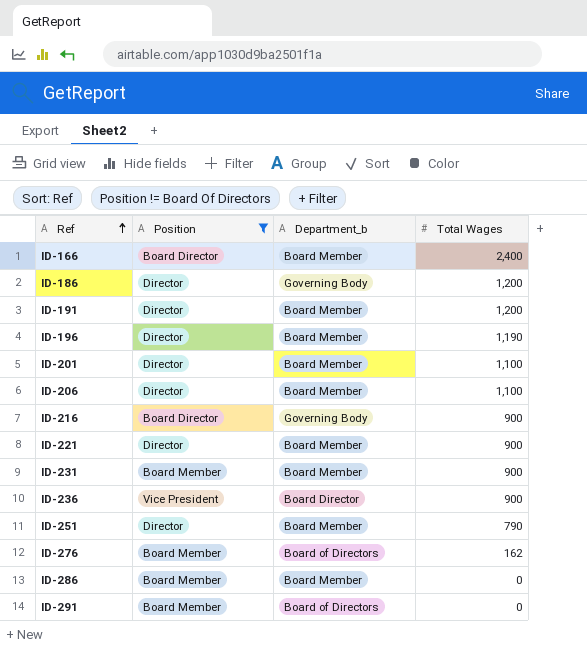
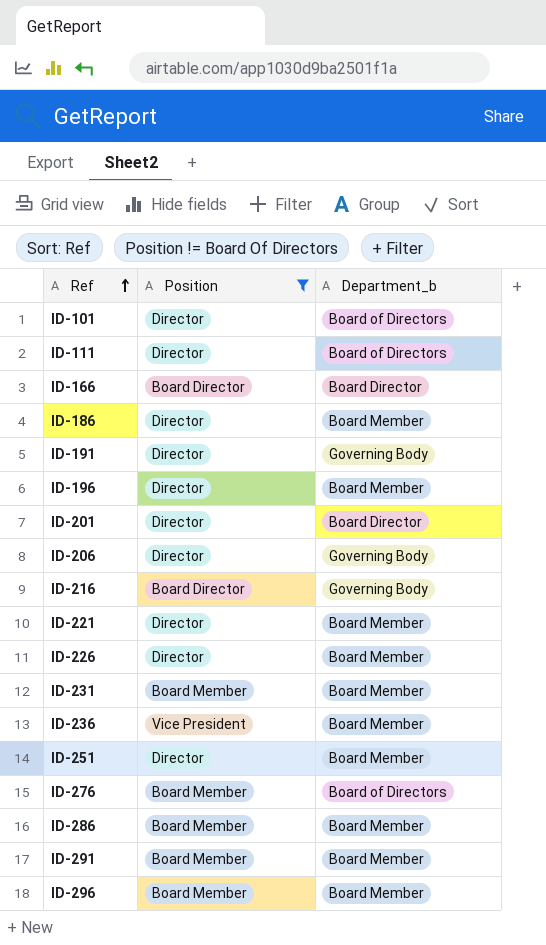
column Total Wages | position: 4 -> none
row ID-101: none -> Director | Board of Directors
row ID-111: none -> Director | Board of Directors
ID-166 | Department_b: Board Member -> Board Director
ID-186 | Department_b: Governing Body -> Board Member
ID-191 | Department_b: Board Member -> Governing Body
ID-201 | Department_b: Board Member -> Board Director
ID-206 | Department_b: Board Member -> Governing Body
row ID-226: none -> Director | Board Member
ID-236 | Department_b: Board Director -> Board Member
ID-291 | Department_b: Board of Directors -> Board Member
row ID-296: none -> Board Member | Board Member

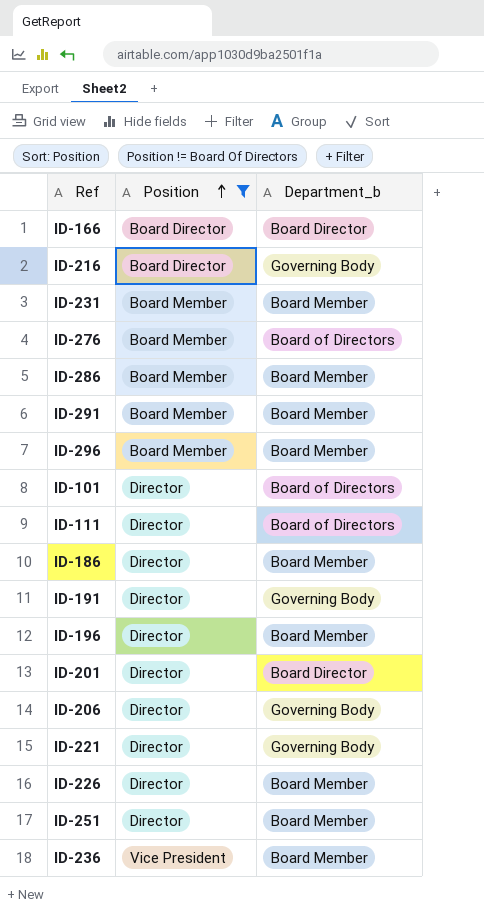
row order: Ref ascending -> Position ascending
ID-221 | Department_b: Board Member -> Governing Body

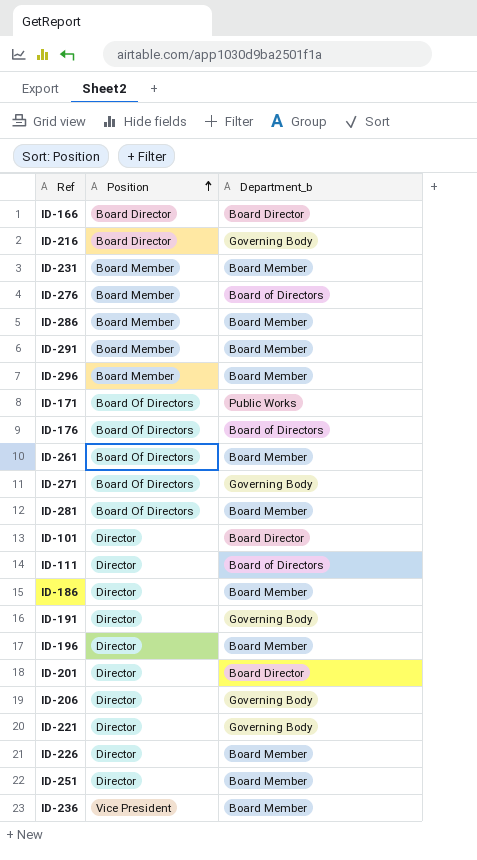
filter: Position != Board Of Directors -> none
ID-101 | Department_b: Board of Directors -> Board Director

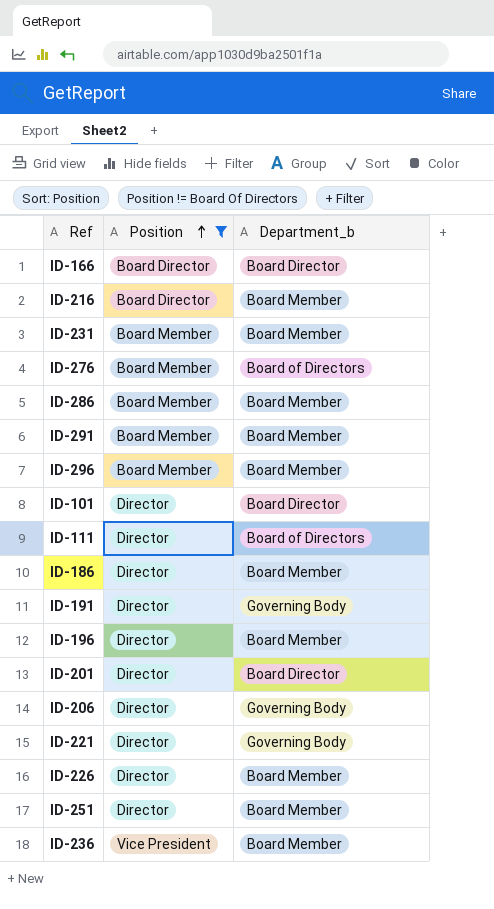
filter: none -> Position != Board Of Directors
ID-216 | Department_b: Governing Body -> Board Member

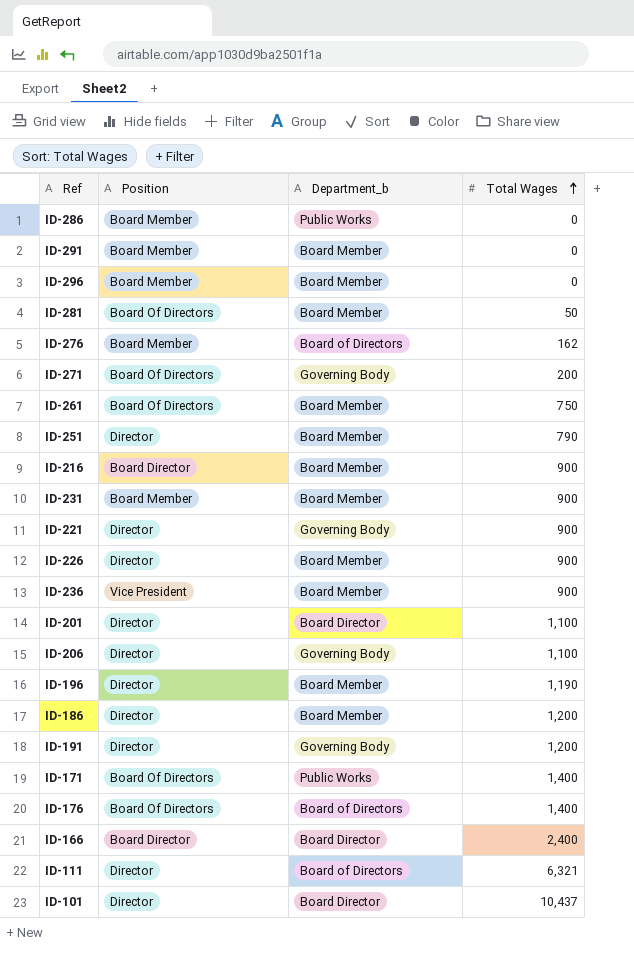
filter: Position != Board Of Directors -> none
row order: Position ascending -> Total Wages ascending
column Total Wages | position: none -> 4
ID-286 | Department_b: Board Member -> Public Works

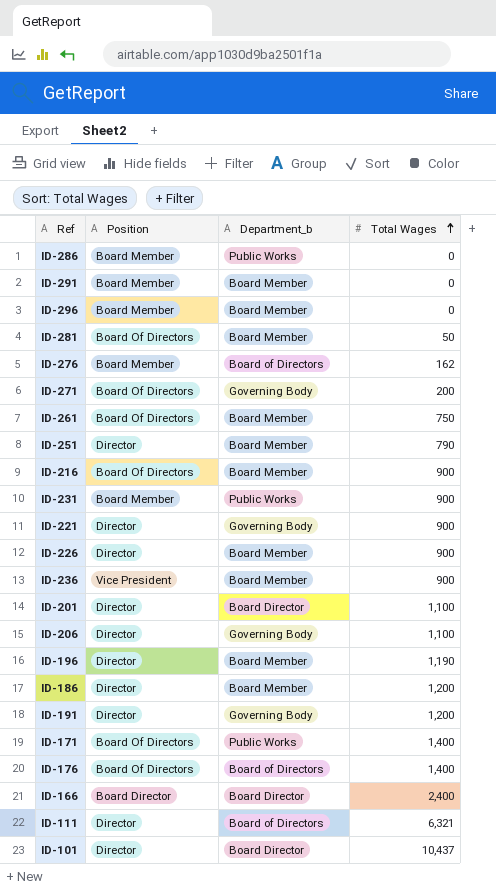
ID-216 | Position: Board Director -> Board Of Directors
ID-231 | Department_b: Board Member -> Public Works

